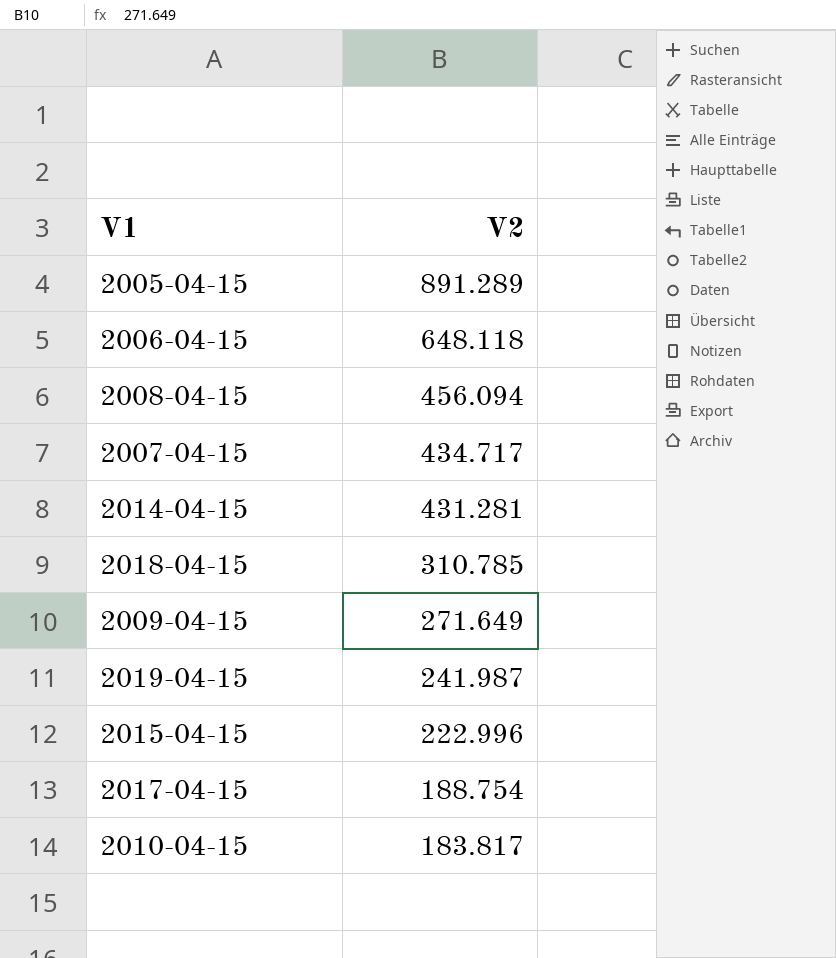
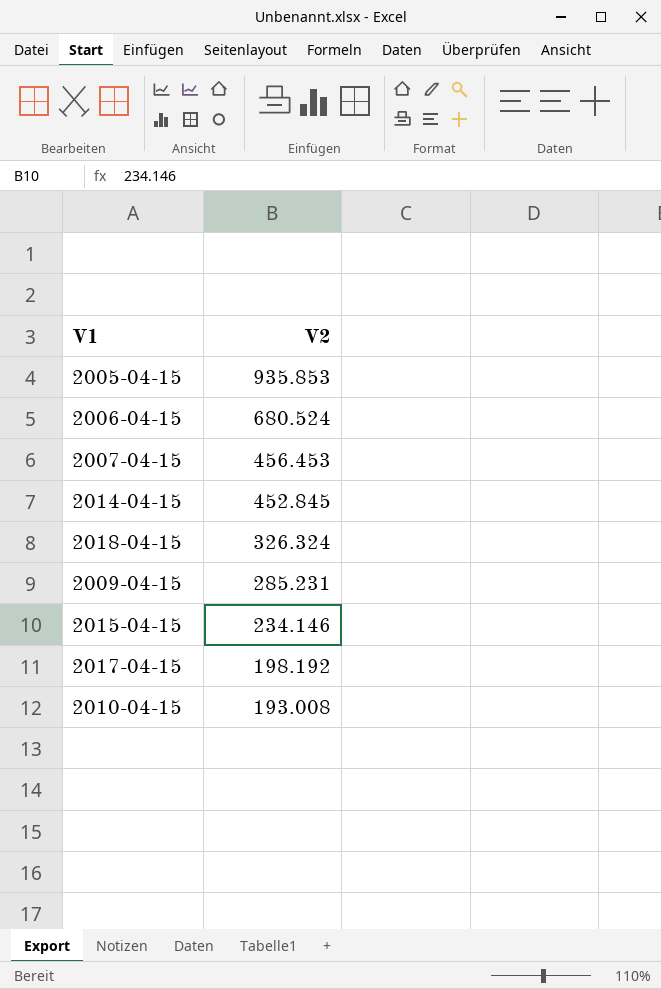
row 2008-04-15: 456.094 -> none
row 2019-04-15: 241.987 -> none
2005-04-15 | V2: 891.289 -> 935.853
2006-04-15 | V2: 648.118 -> 680.524
2007-04-15 | V2: 434.717 -> 456.453
2014-04-15 | V2: 431.281 -> 452.845
2018-04-15 | V2: 310.785 -> 326.324
2009-04-15 | V2: 271.649 -> 285.231
2015-04-15 | V2: 222.996 -> 234.146
2017-04-15 | V2: 188.754 -> 198.192
2010-04-15 | V2: 183.817 -> 193.008

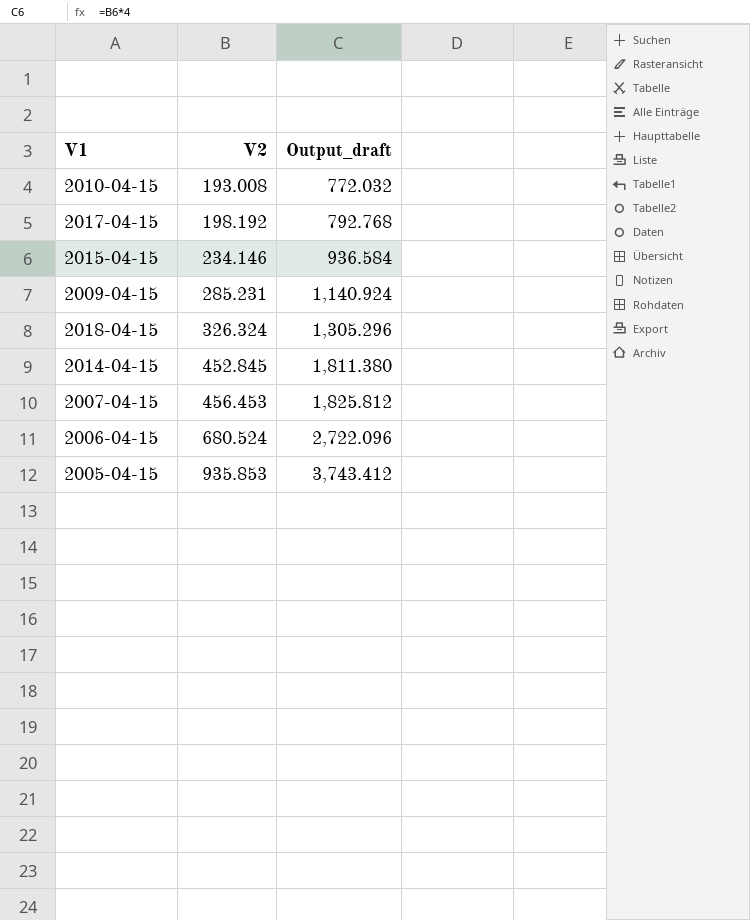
row order: V2 descending -> V2 ascending
column Output_draft | formula: none -> [V2] * 4

